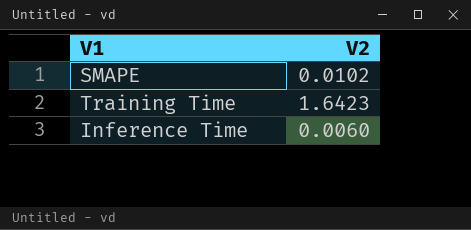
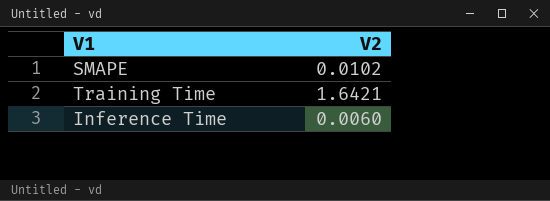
Training Time | V2: 1.6423 -> 1.6421

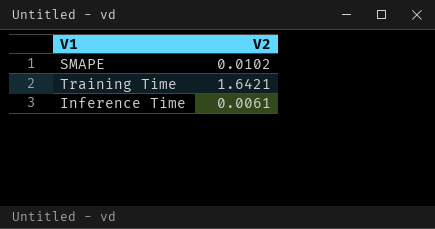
Inference Time | V2: 0.0060 -> 0.0061

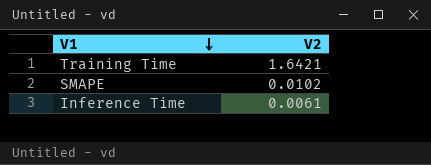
row order: none -> V1 descending

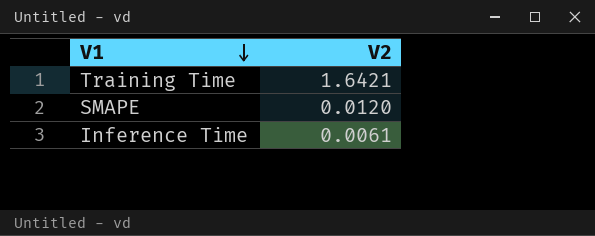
SMAPE | V2: 0.0102 -> 0.0120

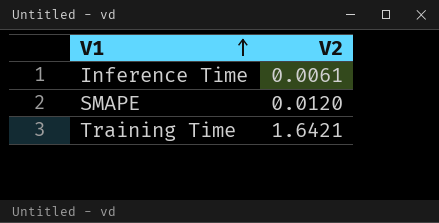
row order: V1 descending -> V1 ascending

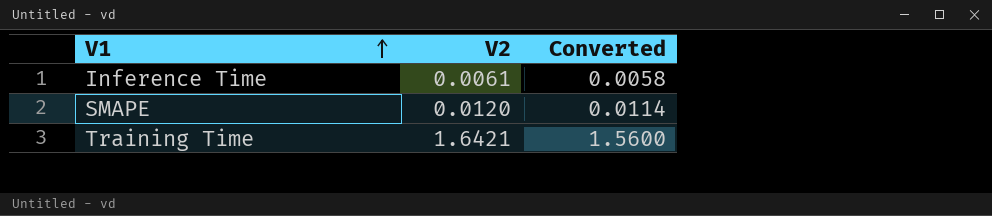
column Converted | formula: none -> [V2] * 0.95

